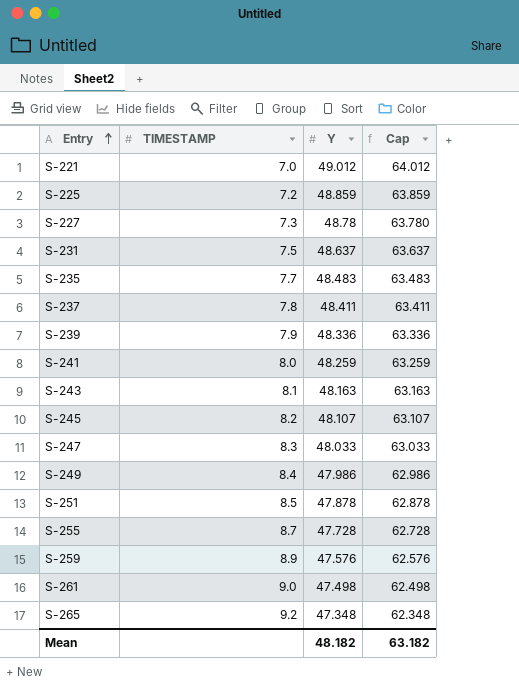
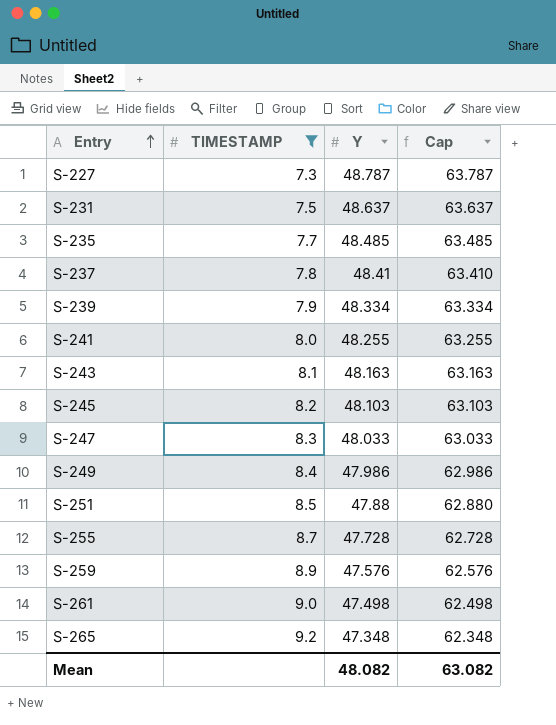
filter: none -> TIMESTAMP >= 7.3
S-227 | Y: 48.78 -> 48.787
S-227 | Cap: 63.780 -> 63.787
S-235 | Y: 48.483 -> 48.485
S-235 | Cap: 63.483 -> 63.485
S-237 | Y: 48.411 -> 48.41
S-237 | Cap: 63.411 -> 63.410
S-239 | Y: 48.336 -> 48.334
S-239 | Cap: 63.336 -> 63.334
S-241 | Y: 48.259 -> 48.255
S-241 | Cap: 63.259 -> 63.255
S-245 | Y: 48.107 -> 48.103
S-245 | Cap: 63.107 -> 63.103
S-251 | Y: 47.878 -> 47.88
S-251 | Cap: 62.878 -> 62.880
Mean | Y: 48.182 -> 48.082
Mean | Cap: 63.182 -> 63.082

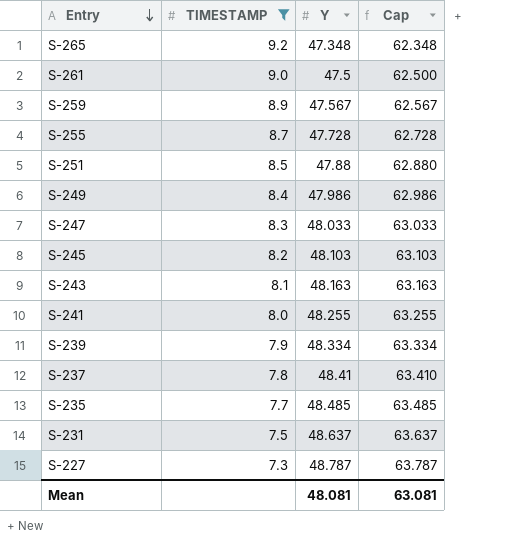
row order: Entry ascending -> Entry descending
S-261 | Y: 47.498 -> 47.5
S-261 | Cap: 62.498 -> 62.500
S-259 | Y: 47.576 -> 47.567
S-259 | Cap: 62.576 -> 62.567
Mean | Y: 48.082 -> 48.081
Mean | Cap: 63.082 -> 63.081

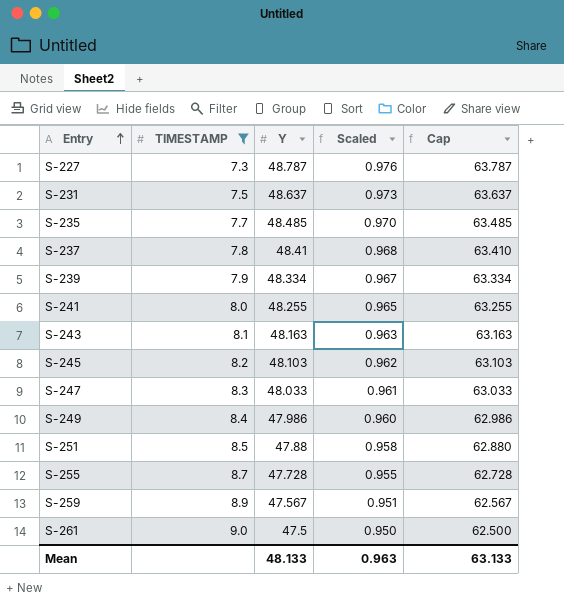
row order: Entry descending -> Entry ascending
column Scaled | formula: none -> [Y] * 0.02
row S-265: 9.2 | 47.348 | 62.348 -> none
Mean | Y: 48.081 -> 48.133
Mean | Cap: 63.081 -> 63.133

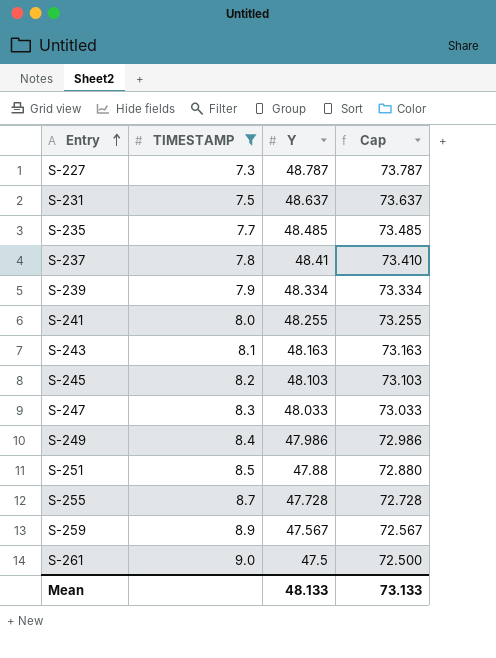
column Scaled | formula: [Y] * 0.02 -> none
column Cap | formula: [Y] + 15 -> [Y] + 25
Mean | Cap: 63.133 -> 73.133

